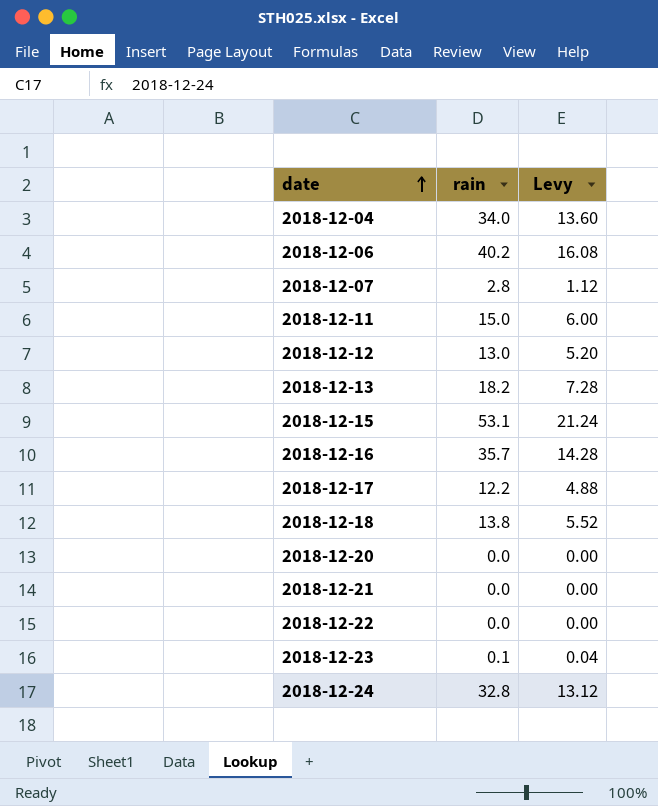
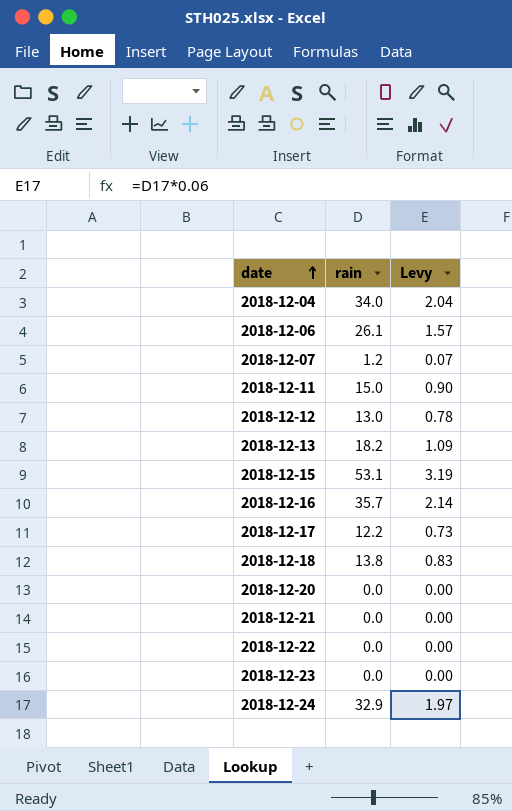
column Levy | formula: [rain] * 0.4 -> [rain] * 0.06
2018-12-06 | rain: 40.2 -> 26.1
2018-12-07 | rain: 2.8 -> 1.2
2018-12-23 | rain: 0.1 -> 0.0
2018-12-24 | rain: 32.8 -> 32.9

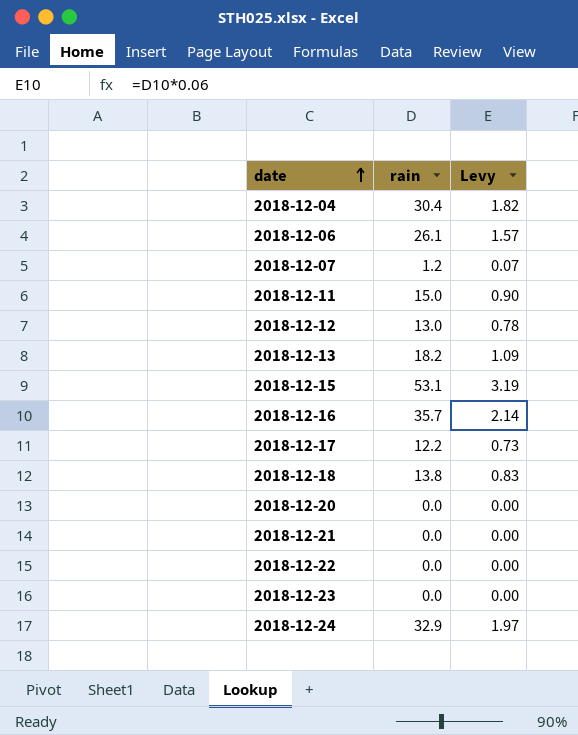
2018-12-04 | rain: 34.0 -> 30.4
2018-12-04 | Levy: 2.04 -> 1.82

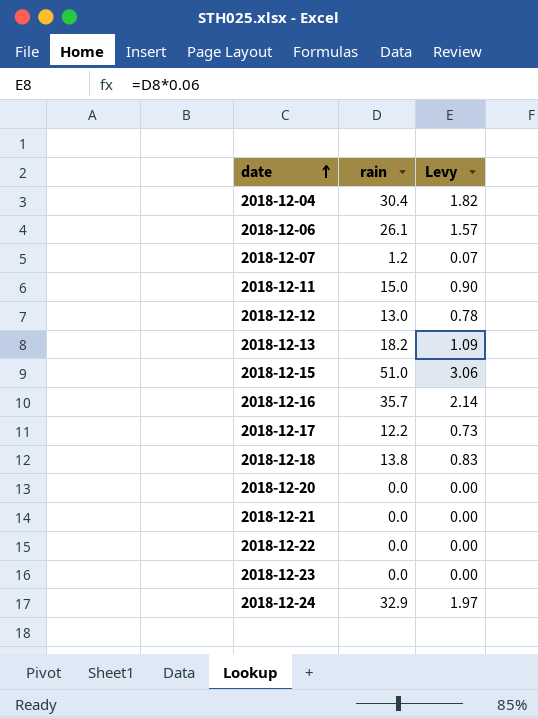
2018-12-15 | rain: 53.1 -> 51.0
2018-12-15 | Levy: 3.19 -> 3.06

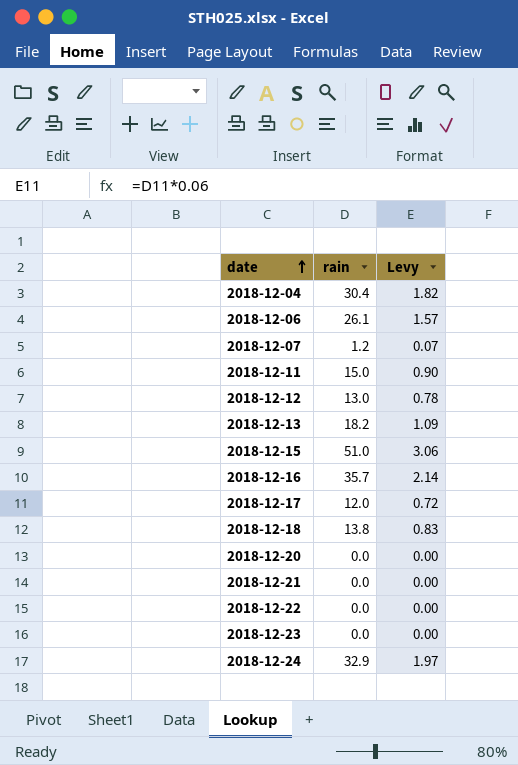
2018-12-17 | rain: 12.2 -> 12.0
2018-12-17 | Levy: 0.73 -> 0.72

